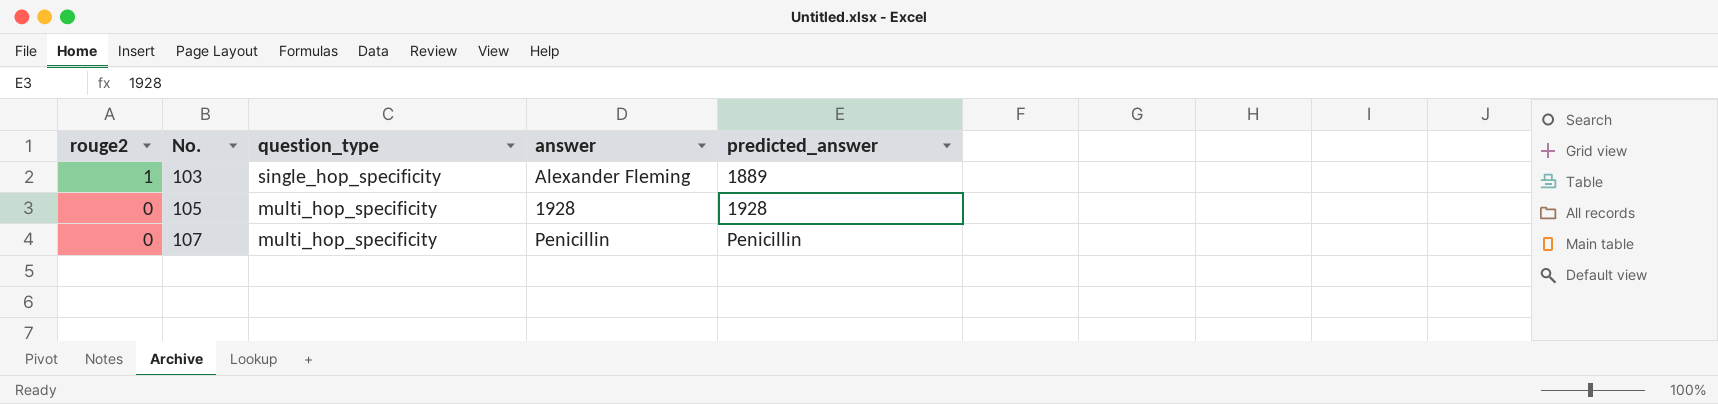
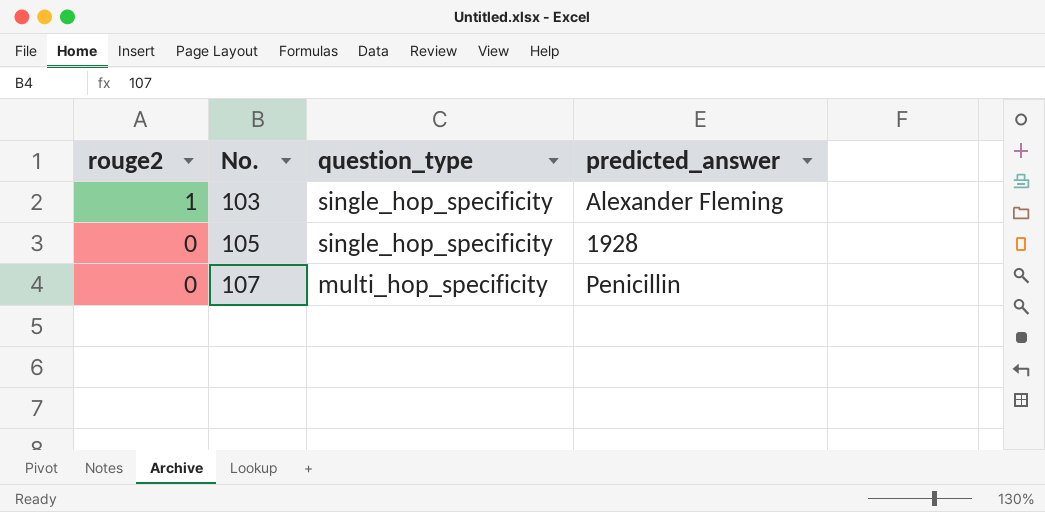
column answer | position: 4 -> none
103 | predicted_answer: 1889 -> Alexander Fleming
105 | question_type: multi_hop_specificity -> single_hop_specificity

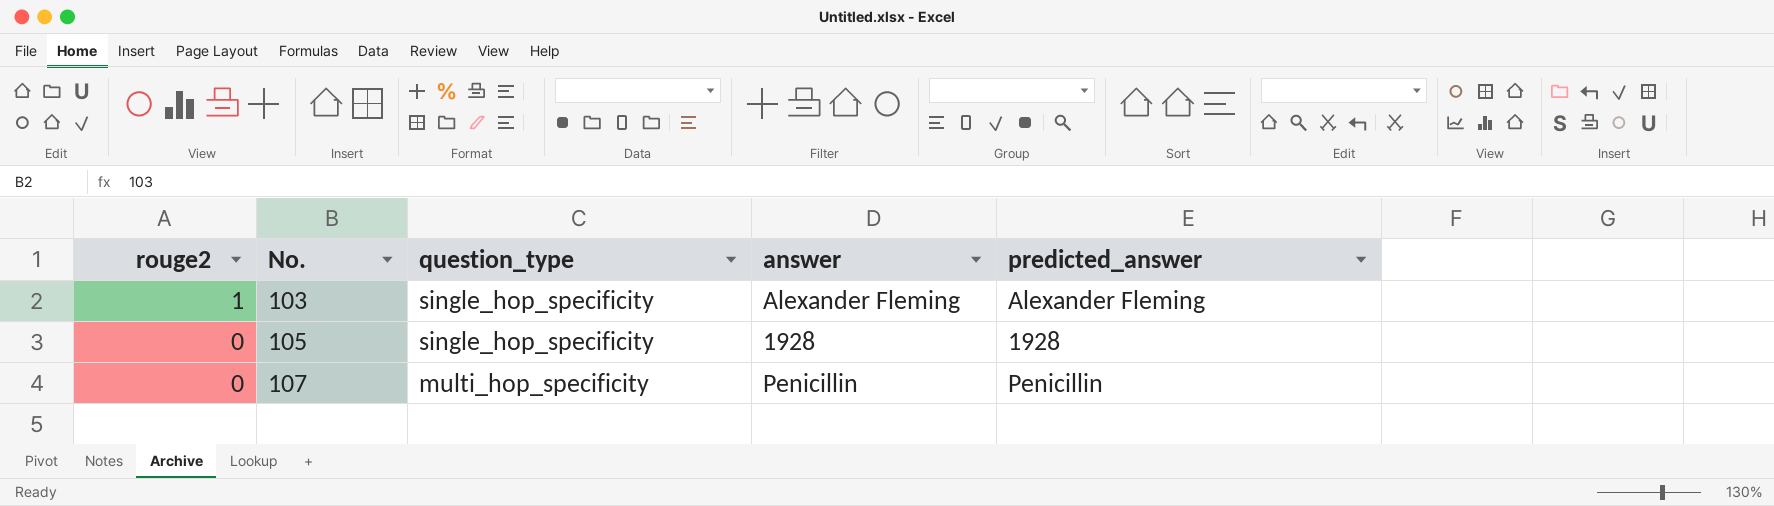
column answer | position: none -> 4

